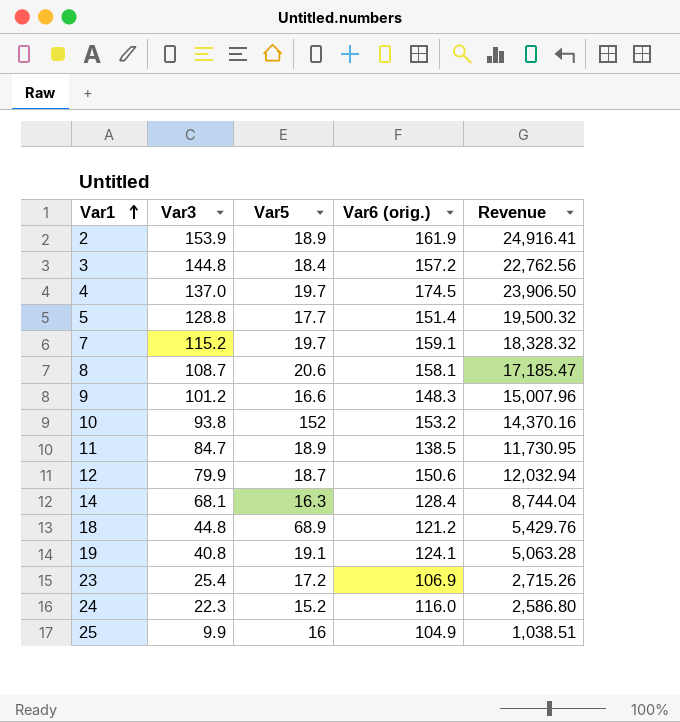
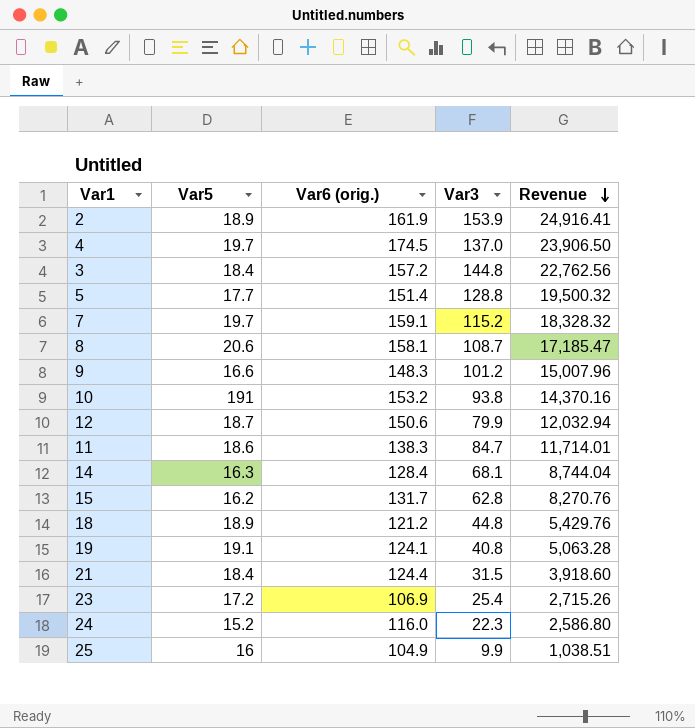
row order: Var1 ascending -> Revenue descending
column Var3 | position: 2 -> 4
10 | Var5: 152 -> 191
11 | Var5: 18.9 -> 18.6
11 | Var6 (orig.): 138.5 -> 138.3
11 | Revenue: 11,730.95 -> 11,714.01
row 15: none -> 16.2 | 131.7 | 62.8 | 8,270.76
18 | Var5: 68.9 -> 18.9
row 21: none -> 18.4 | 124.4 | 31.5 | 3,918.60

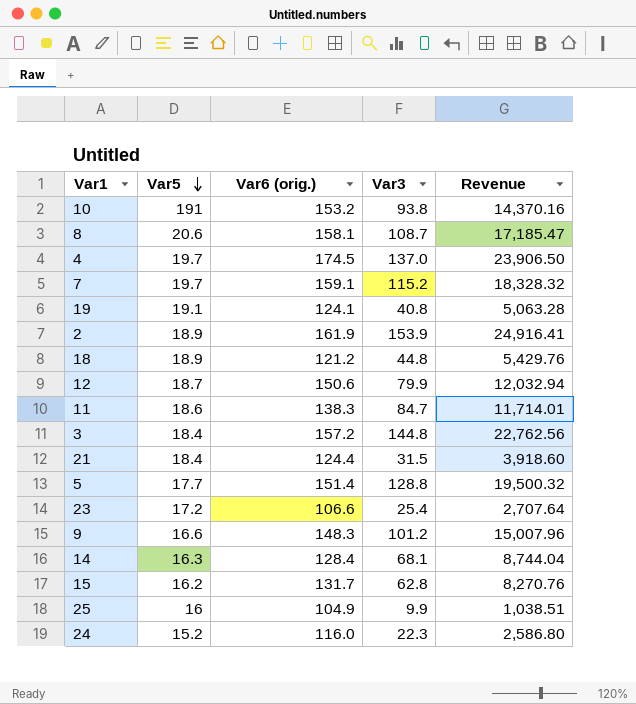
row order: Revenue descending -> Var5 descending
23 | Var6 (orig.): 106.9 -> 106.6
23 | Revenue: 2,715.26 -> 2,707.64

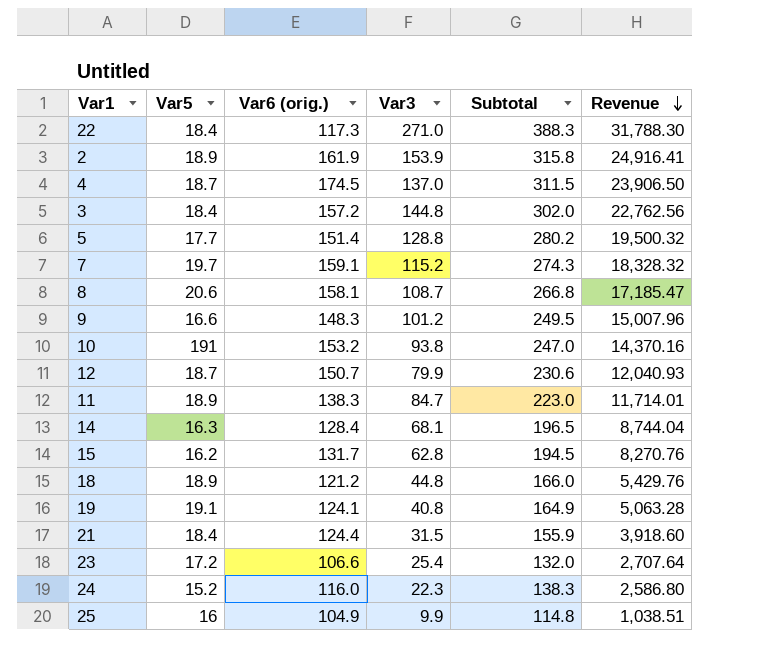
row order: Var5 descending -> Revenue descending
column Subtotal | formula: none -> [Var6 (orig.)] + [Var3]
row 22: none -> 18.4 | 117.3 | 271.0 | 388.3 | 31,788.30
4 | Var5: 19.7 -> 18.7
12 | Var6 (orig.): 150.6 -> 150.7
12 | Revenue: 12,032.94 -> 12,040.93
11 | Var5: 18.6 -> 18.9

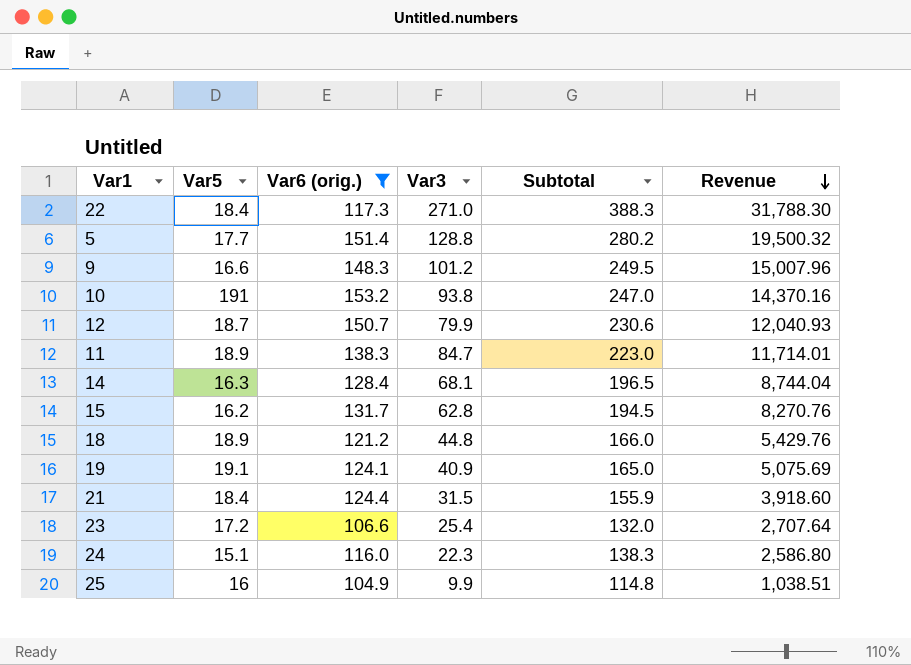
filter: none -> Var6 (orig.) <= 153.2
19 | Var3: 40.8 -> 40.9
19 | Subtotal: 164.9 -> 165.0
19 | Revenue: 5,063.28 -> 5,075.69
24 | Var5: 15.2 -> 15.1

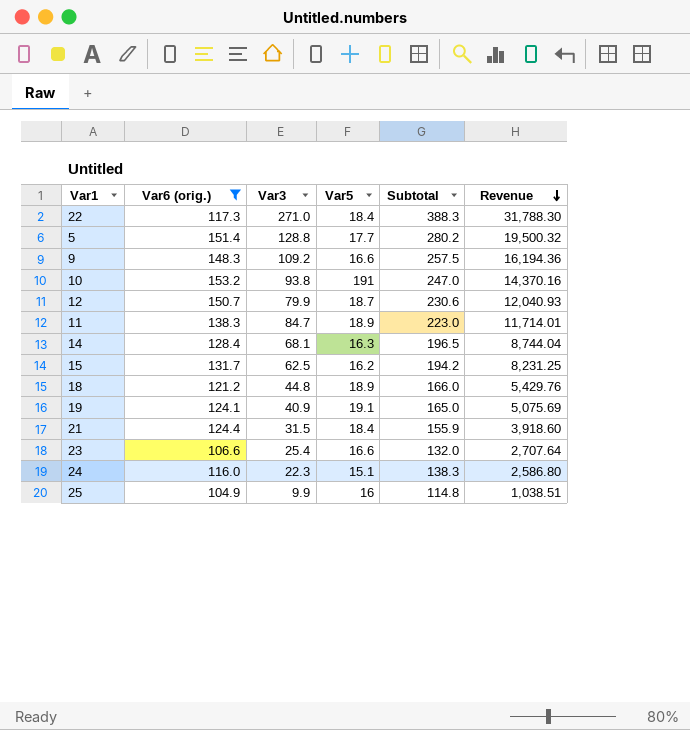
column Var5 | position: 2 -> 4
9 | Var3: 101.2 -> 109.2
9 | Subtotal: 249.5 -> 257.5
9 | Revenue: 15,007.96 -> 16,194.36
15 | Var3: 62.8 -> 62.5
15 | Subtotal: 194.5 -> 194.2
15 | Revenue: 8,270.76 -> 8,231.25
23 | Var5: 17.2 -> 16.6

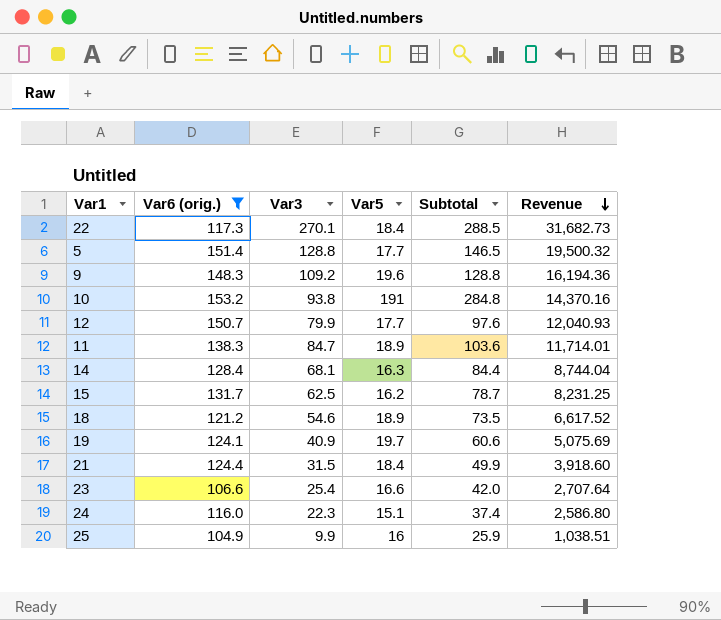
column Subtotal | formula: [Var6 (orig.)] + [Var3] -> [Var3] + [Var5]
22 | Var3: 271.0 -> 270.1
22 | Revenue: 31,788.30 -> 31,682.73
9 | Var5: 16.6 -> 19.6
12 | Var5: 18.7 -> 17.7
18 | Var3: 44.8 -> 54.6
18 | Revenue: 5,429.76 -> 6,617.52
19 | Var5: 19.1 -> 19.7

